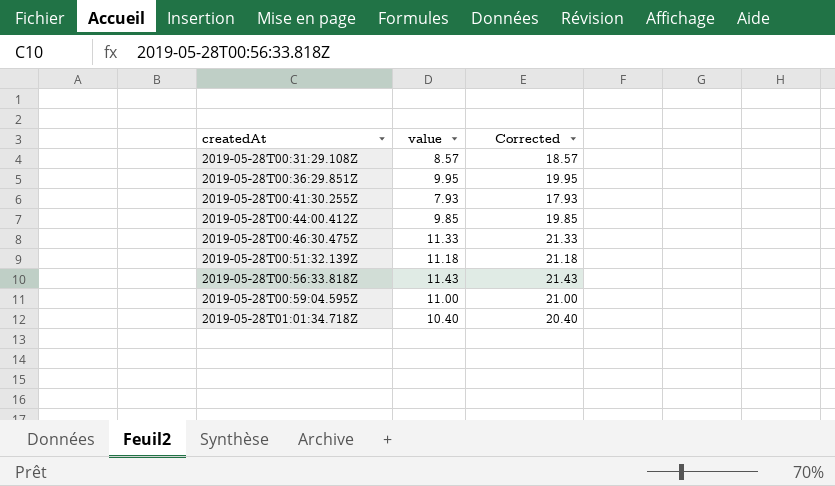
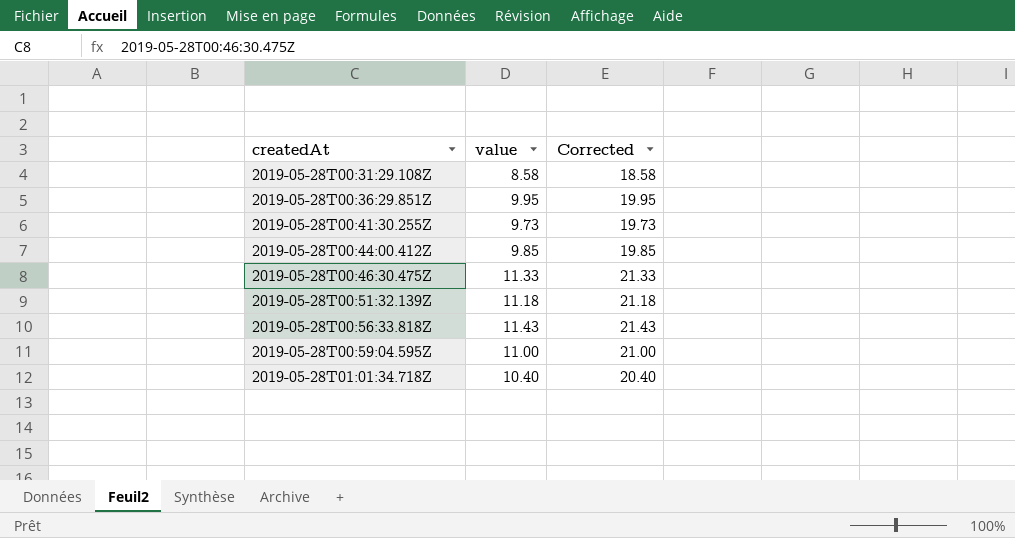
2019-05-28T00:31:29.108Z | value: 8.57 -> 8.58
2019-05-28T00:31:29.108Z | Corrected: 18.57 -> 18.58
2019-05-28T00:41:30.255Z | value: 7.93 -> 9.73
2019-05-28T00:41:30.255Z | Corrected: 17.93 -> 19.73

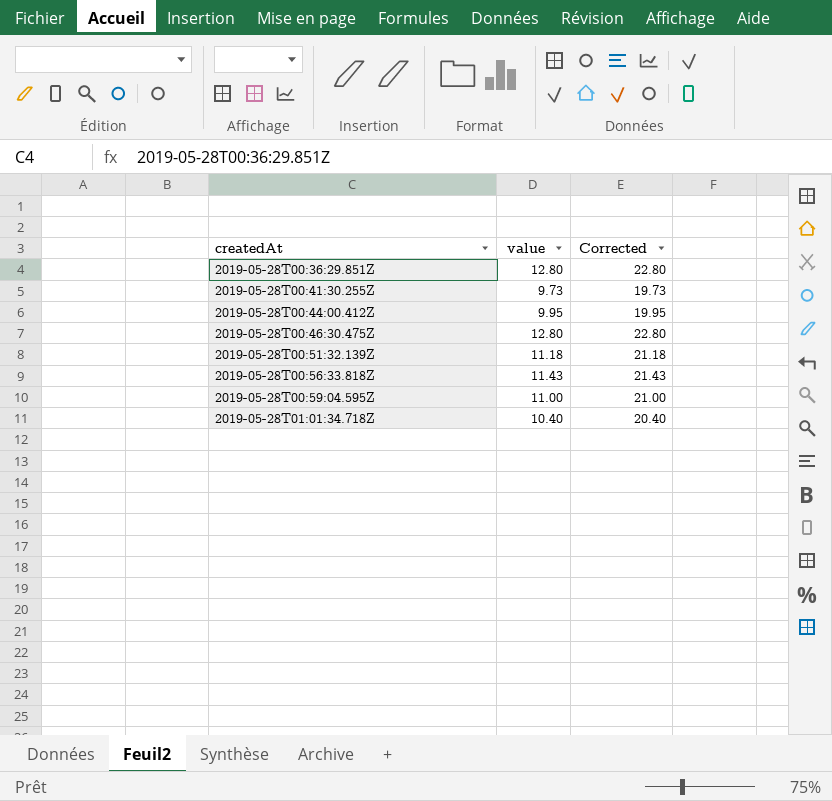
row 2019-05-28T00:31:29.108Z: 8.58 | 18.58 -> none
2019-05-28T00:36:29.851Z | value: 9.95 -> 12.80
2019-05-28T00:36:29.851Z | Corrected: 19.95 -> 22.80
2019-05-28T00:44:00.412Z | value: 9.85 -> 9.95
2019-05-28T00:44:00.412Z | Corrected: 19.85 -> 19.95
2019-05-28T00:46:30.475Z | value: 11.33 -> 12.80
2019-05-28T00:46:30.475Z | Corrected: 21.33 -> 22.80

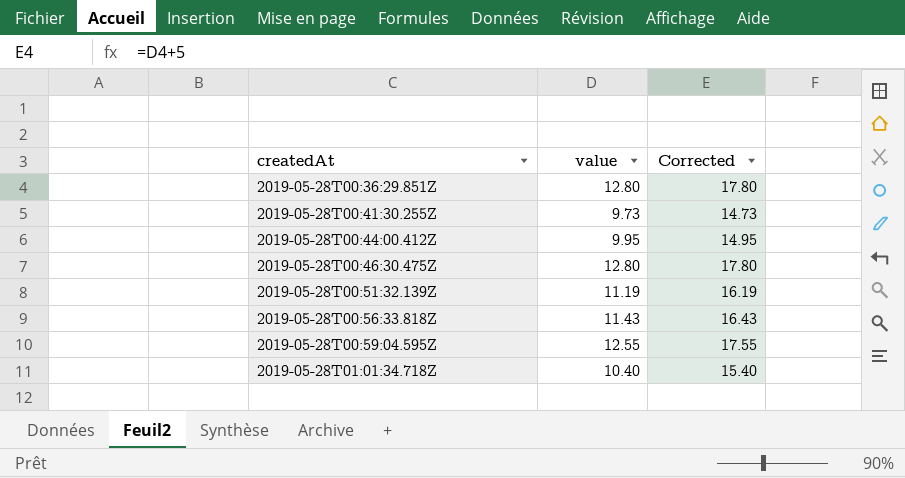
column Corrected | formula: [value] + 10 -> [value] + 5
2019-05-28T00:51:32.139Z | value: 11.18 -> 11.19
2019-05-28T00:59:04.595Z | value: 11.00 -> 12.55

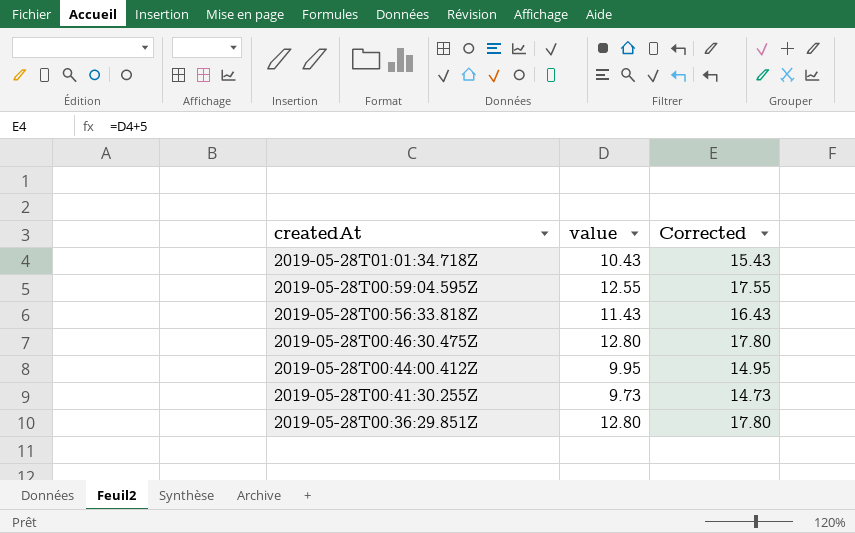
row order: createdAt ascending -> createdAt descending
row 2019-05-28T00:51:32.139Z: 11.19 | 16.19 -> none
2019-05-28T01:01:34.718Z | value: 10.40 -> 10.43
2019-05-28T01:01:34.718Z | Corrected: 15.40 -> 15.43

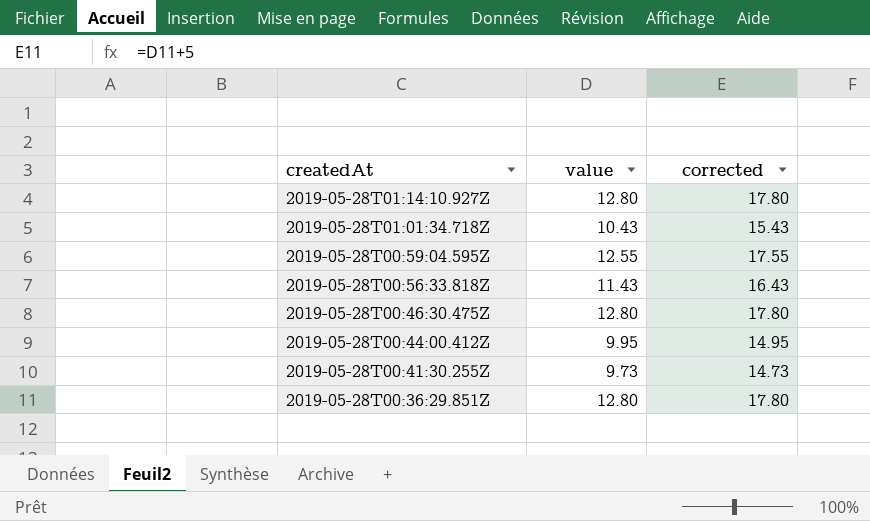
column name: Corrected -> corrected
row 2019-05-28T01:14:10.927Z: none -> 12.80 | 17.80

